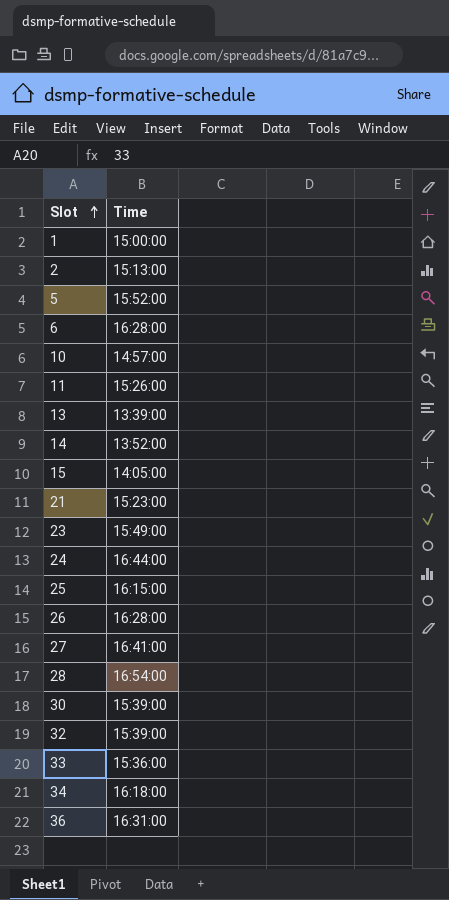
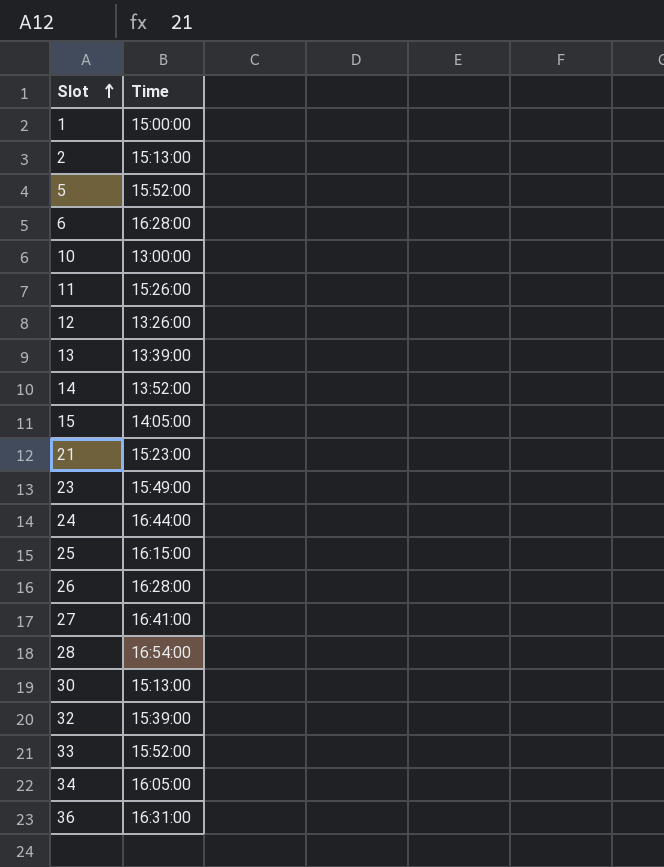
10 | Time: 14:57:00 -> 13:00:00
row 12: none -> 13:26:00
30 | Time: 15:39:00 -> 15:13:00
33 | Time: 15:36:00 -> 15:52:00
34 | Time: 16:18:00 -> 16:05:00

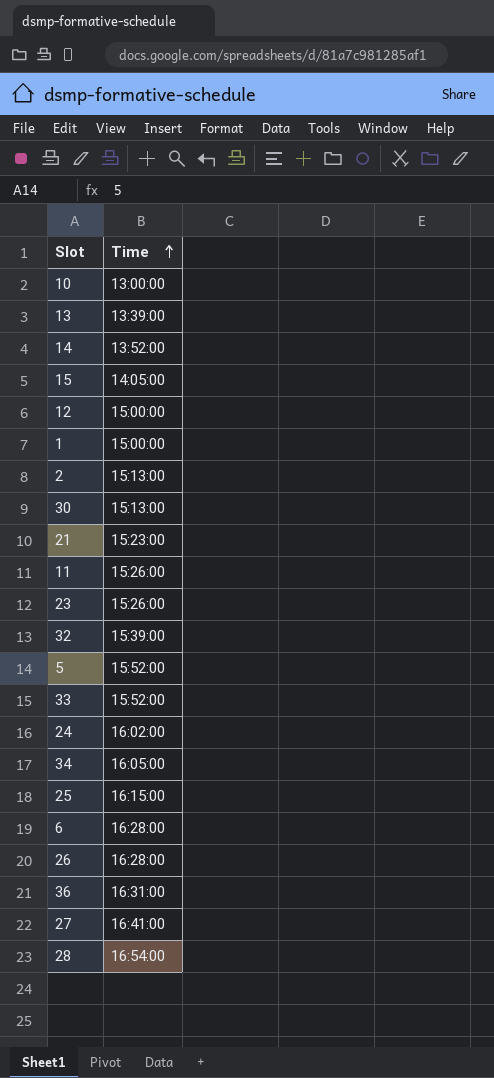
row order: Slot ascending -> Time ascending
12 | Time: 13:26:00 -> 15:00:00
23 | Time: 15:49:00 -> 15:26:00
24 | Time: 16:44:00 -> 16:02:00

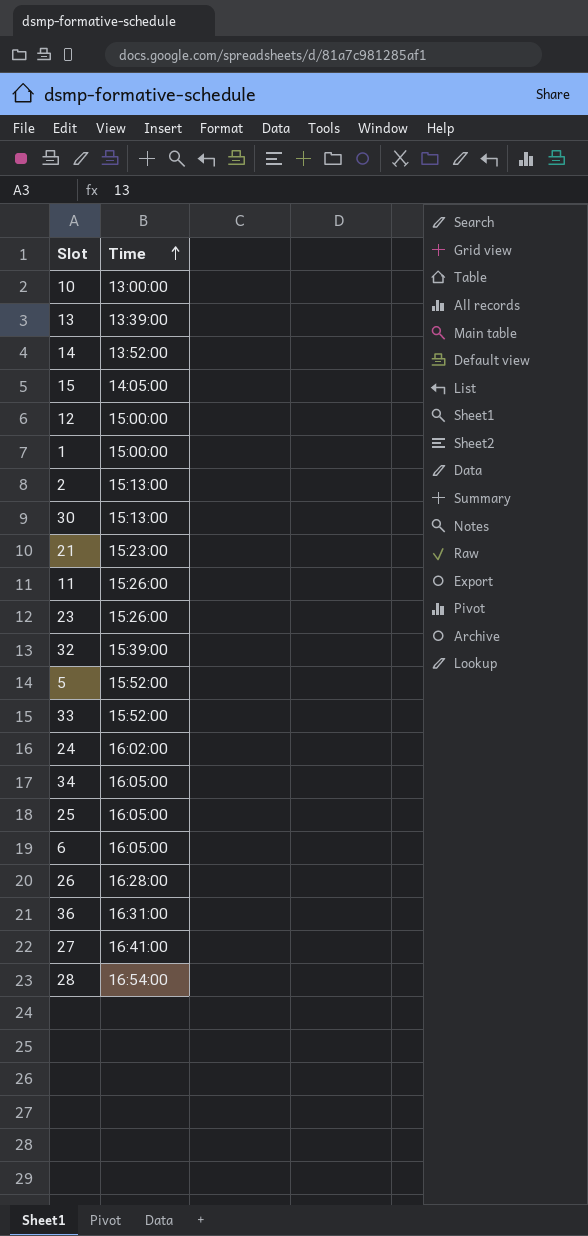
25 | Time: 16:15:00 -> 16:05:00
6 | Time: 16:28:00 -> 16:05:00

